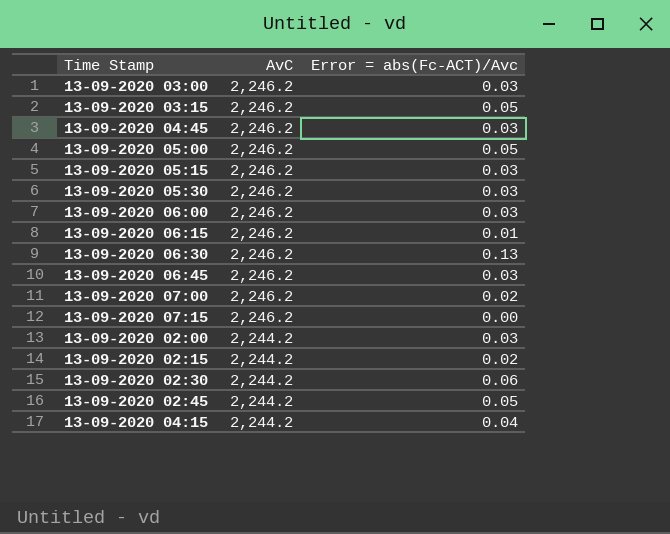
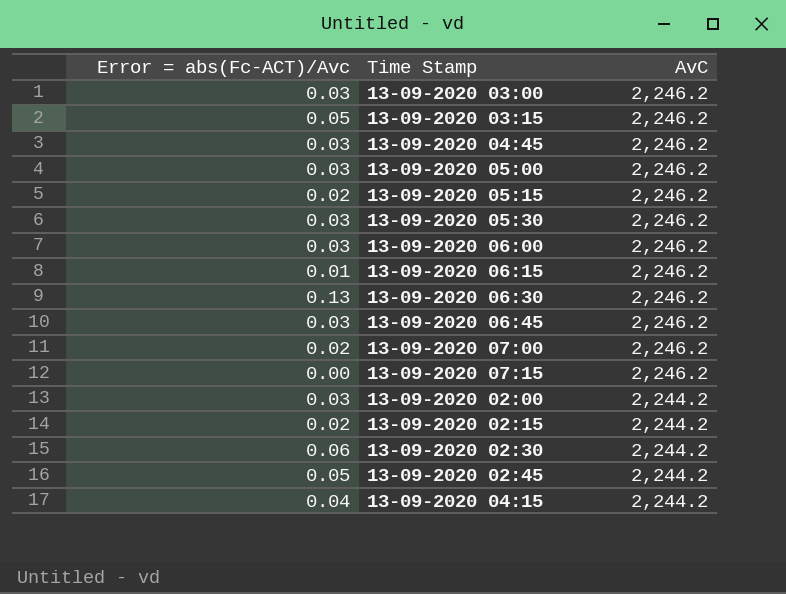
column Error = abs(Fc-ACT)/Avc | position: 3 -> 1
13-09-2020 05:00 | Error = abs(Fc-ACT)/Avc: 0.05 -> 0.03
13-09-2020 05:15 | Error = abs(Fc-ACT)/Avc: 0.03 -> 0.02

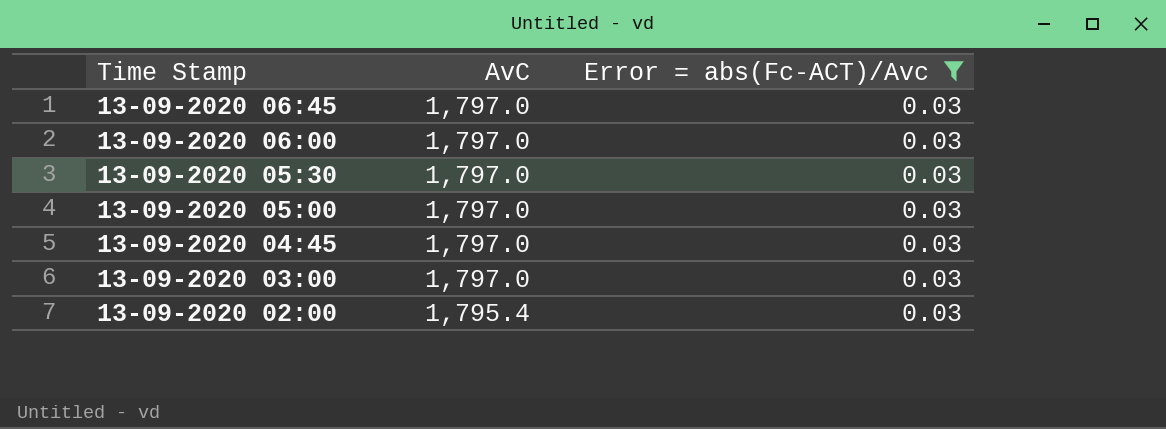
filter: none -> Error = abs(Fc-ACT)/Avc = 0.03
row order: AvC descending -> Time Stamp descending
column Error = abs(Fc-ACT)/Avc | position: 1 -> 3
13-09-2020 06:45 | AvC: 2,246.2 -> 1,797.0
13-09-2020 06:00 | AvC: 2,246.2 -> 1,797.0
13-09-2020 05:30 | AvC: 2,246.2 -> 1,797.0
13-09-2020 05:00 | AvC: 2,246.2 -> 1,797.0
13-09-2020 04:45 | AvC: 2,246.2 -> 1,797.0
13-09-2020 03:00 | AvC: 2,246.2 -> 1,797.0
13-09-2020 02:00 | AvC: 2,244.2 -> 1,795.4

